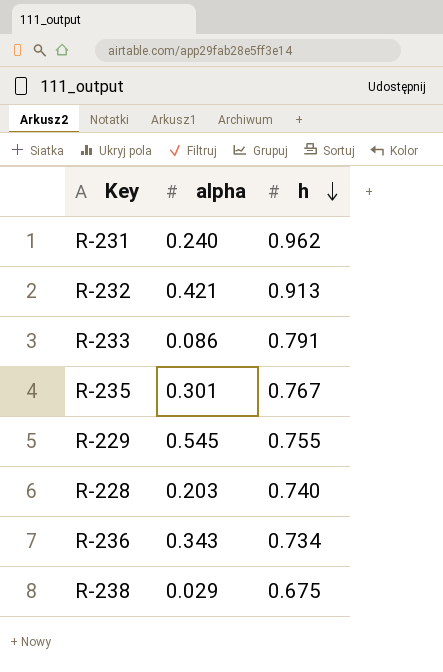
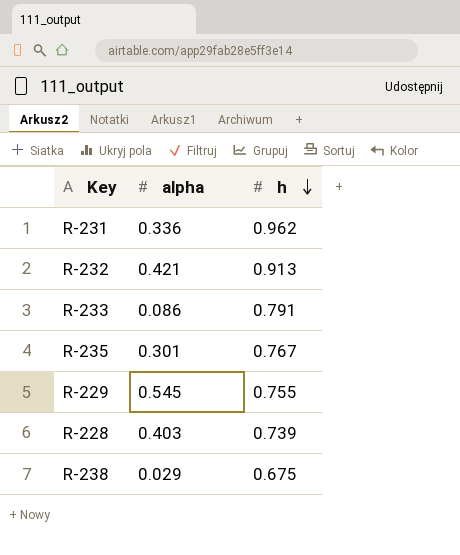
row R-236: 0.343 | 0.734 -> none
R-231 | alpha: 0.240 -> 0.336
R-228 | alpha: 0.203 -> 0.403
R-228 | h: 0.740 -> 0.739

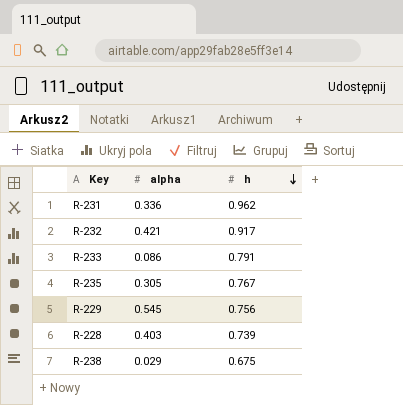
R-232 | h: 0.913 -> 0.917
R-235 | alpha: 0.301 -> 0.305
R-229 | h: 0.755 -> 0.756

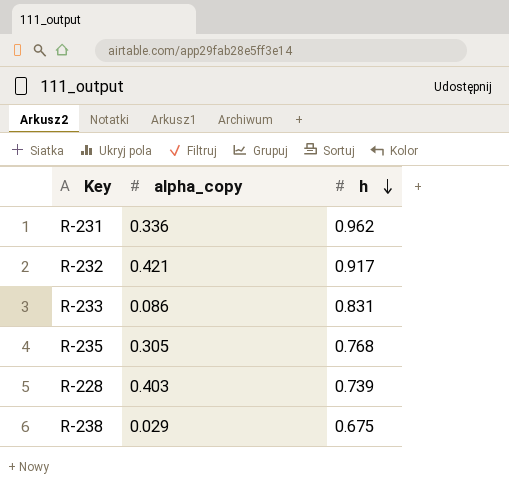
column name: alpha -> alpha_copy
row R-229: 0.545 | 0.756 -> none
R-233 | h: 0.791 -> 0.831
R-235 | h: 0.767 -> 0.768

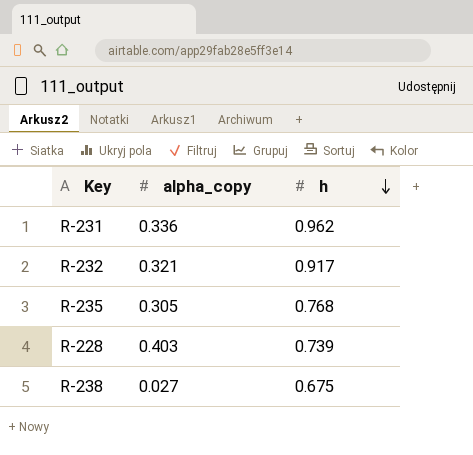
row R-233: 0.086 | 0.831 -> none
R-232 | alpha_copy: 0.421 -> 0.321
R-238 | alpha_copy: 0.029 -> 0.027

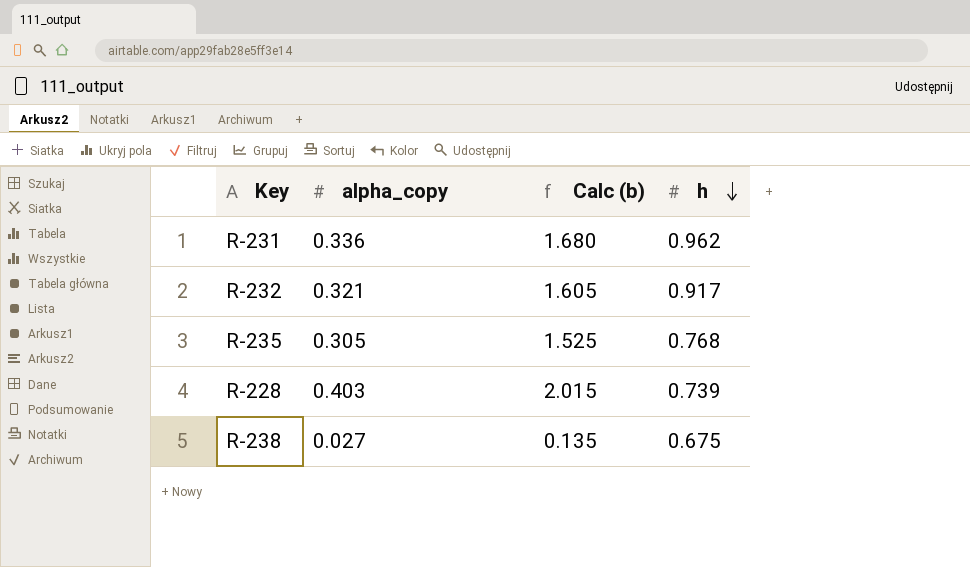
column Calc (b) | formula: none -> [alpha_copy] * 5

